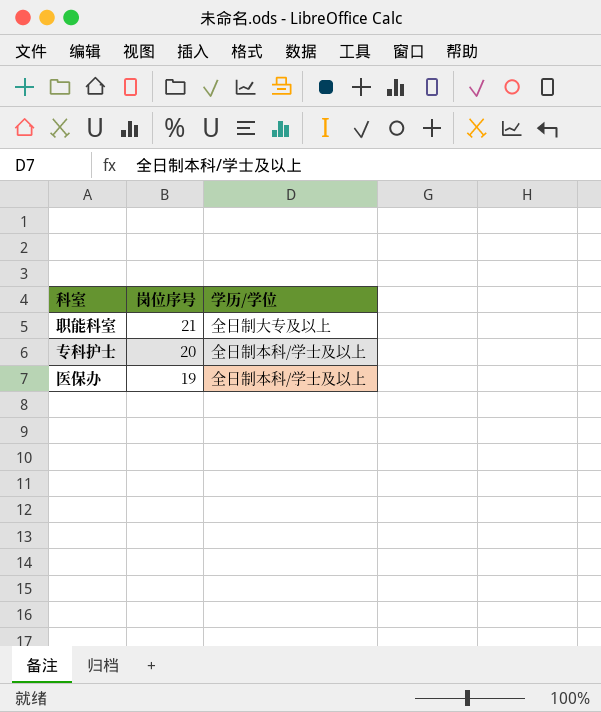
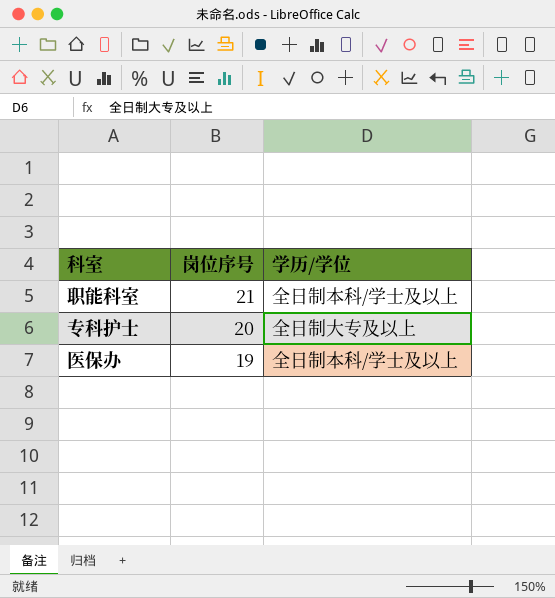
职能科室 | 学历/学位: 全日制大专及以上 -> 全日制本科/学士及以上
专科护士 | 学历/学位: 全日制本科/学士及以上 -> 全日制大专及以上

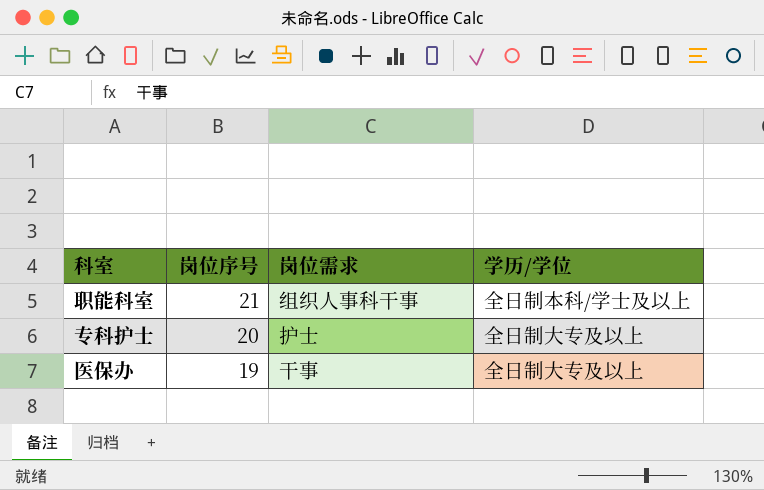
column 岗位需求 | position: none -> 3
医保办 | 学历/学位: 全日制本科/学士及以上 -> 全日制大专及以上

